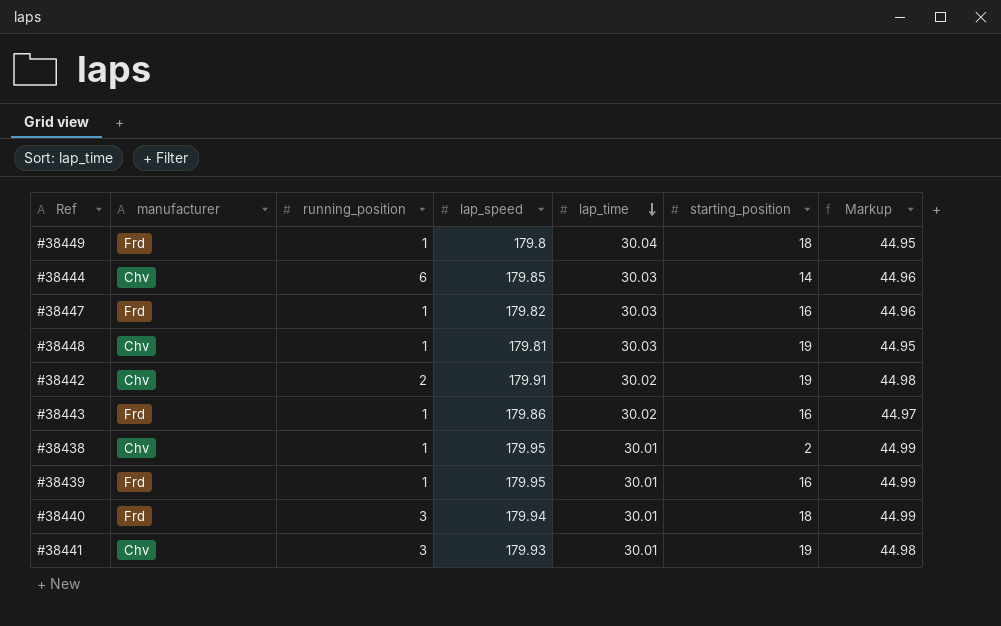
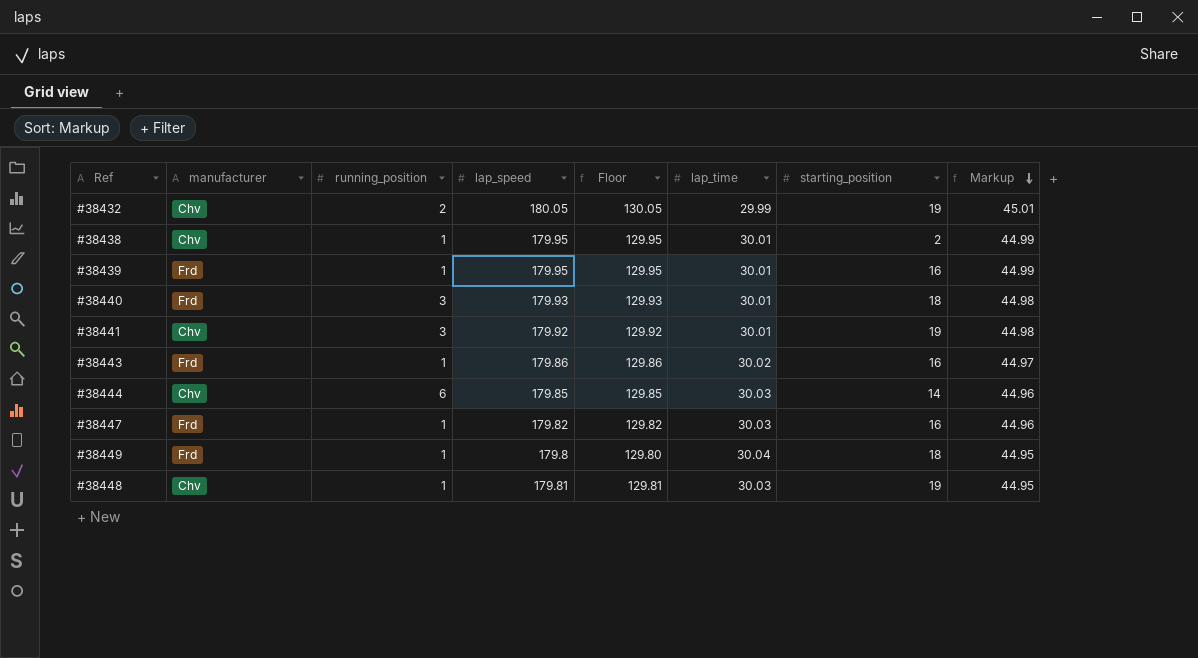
row order: lap_time descending -> Markup descending
column Floor | formula: none -> [lap_speed] - 50
row #38442: Chv | 2 | 179.91 | 30.02 | 19 | 44.98 -> none
row #38432: none -> Chv | 2 | 180.05 | 130.05 | 29.99 | 19 | 45.01
#38440 | lap_speed: 179.94 -> 179.93
#38440 | Markup: 44.99 -> 44.98
#38441 | lap_speed: 179.93 -> 179.92

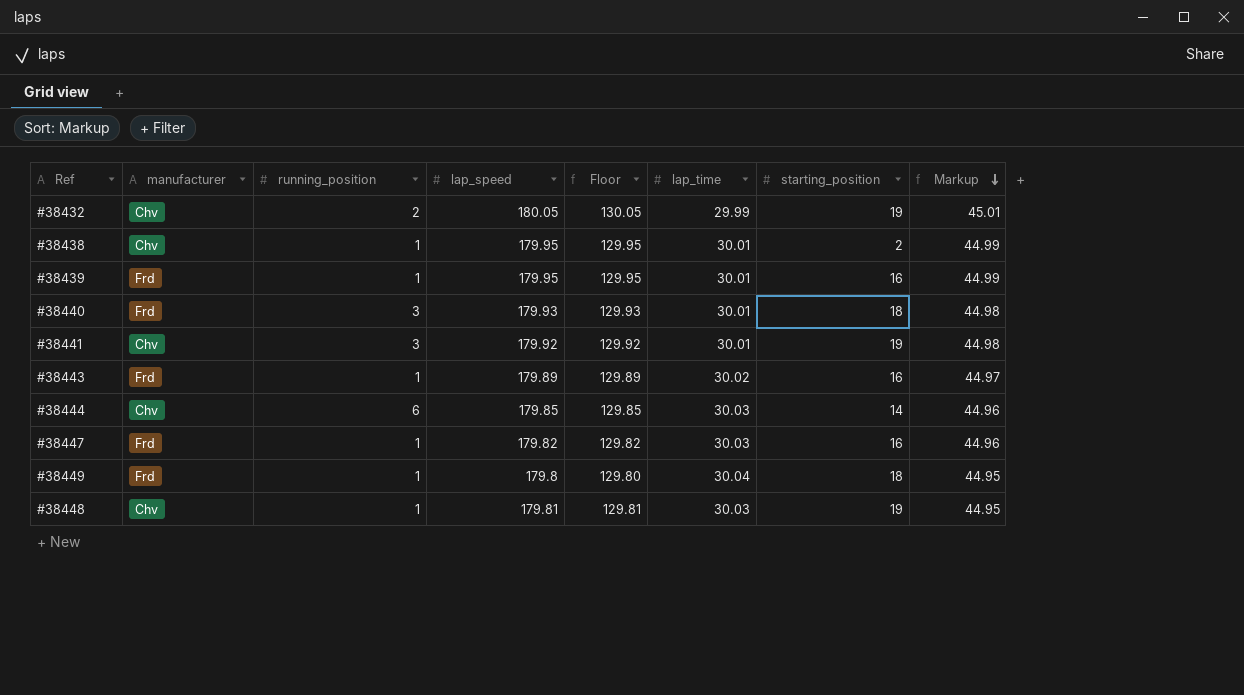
#38443 | lap_speed: 179.86 -> 179.89
#38443 | Floor: 129.86 -> 129.89

